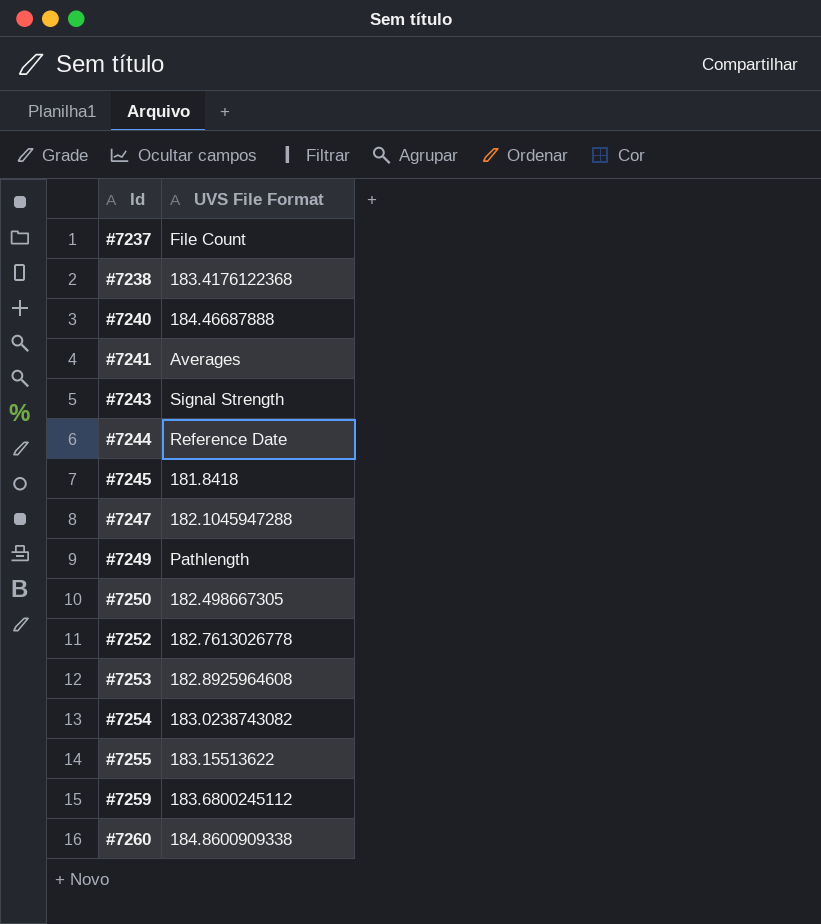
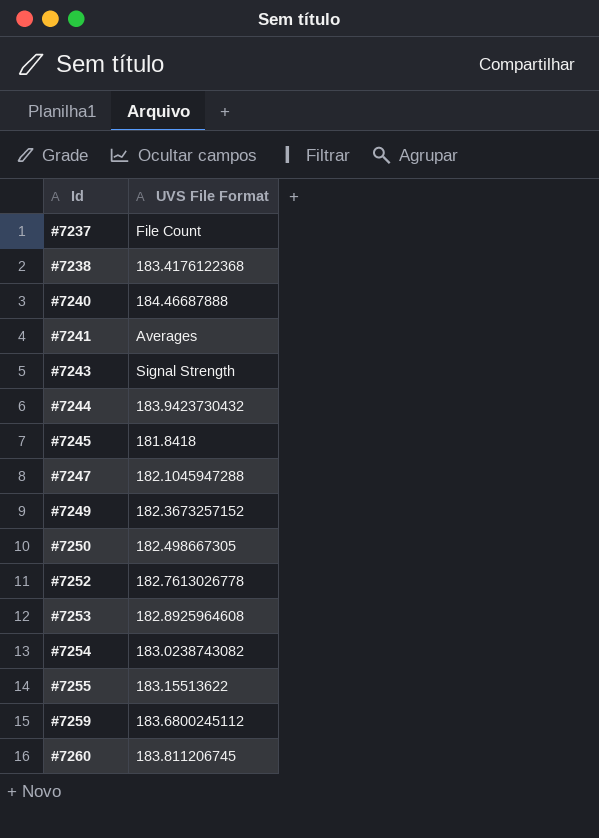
#7244 | UVS File Format: Reference Date -> 183.9423730432
#7249 | UVS File Format: Pathlength -> 182.3673257152
#7260 | UVS File Format: 184.8600909338 -> 183.811206745

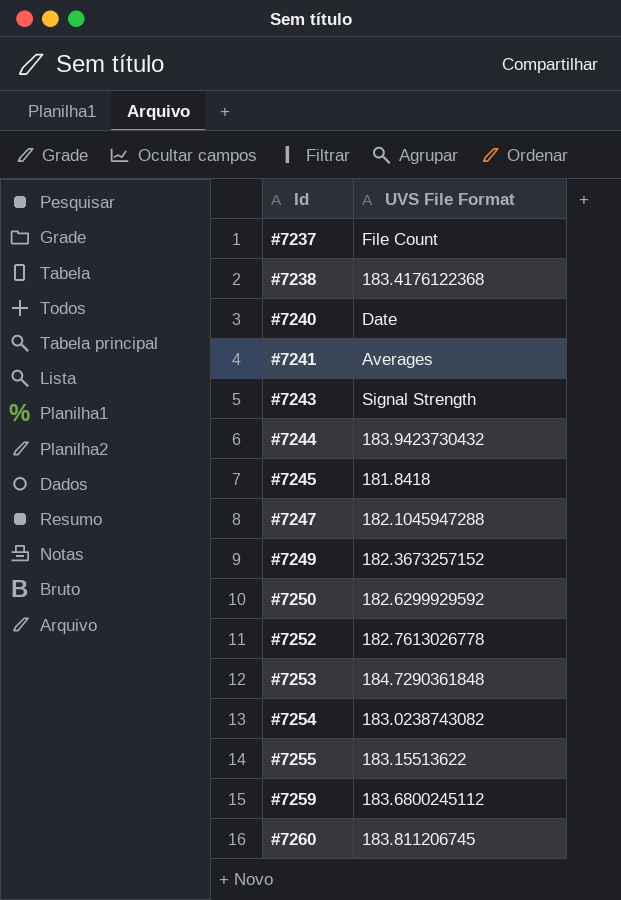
#7240 | UVS File Format: 184.46687888 -> Date
#7250 | UVS File Format: 182.498667305 -> 182.6299929592
#7253 | UVS File Format: 182.8925964608 -> 184.7290361848

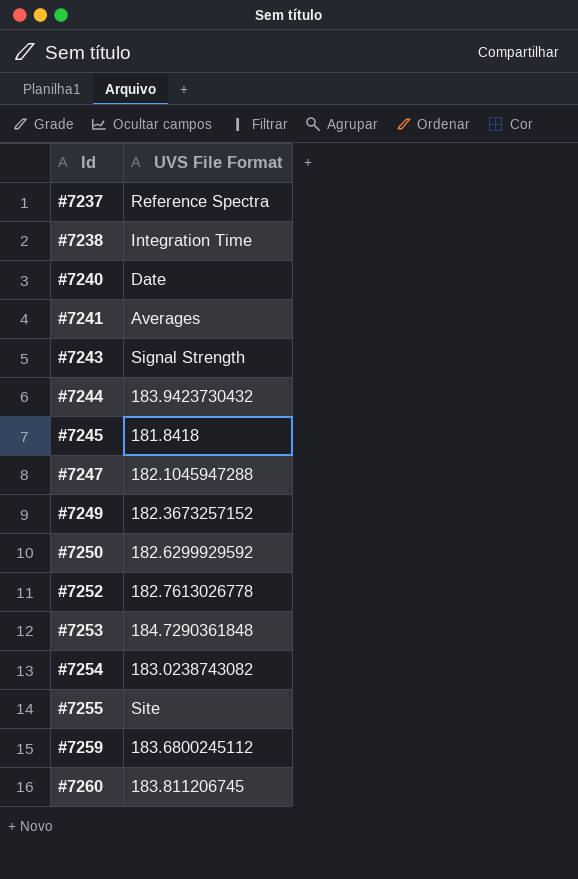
#7237 | UVS File Format: File Count -> Reference Spectra
#7238 | UVS File Format: 183.4176122368 -> Integration Time
#7255 | UVS File Format: 183.15513622 -> Site

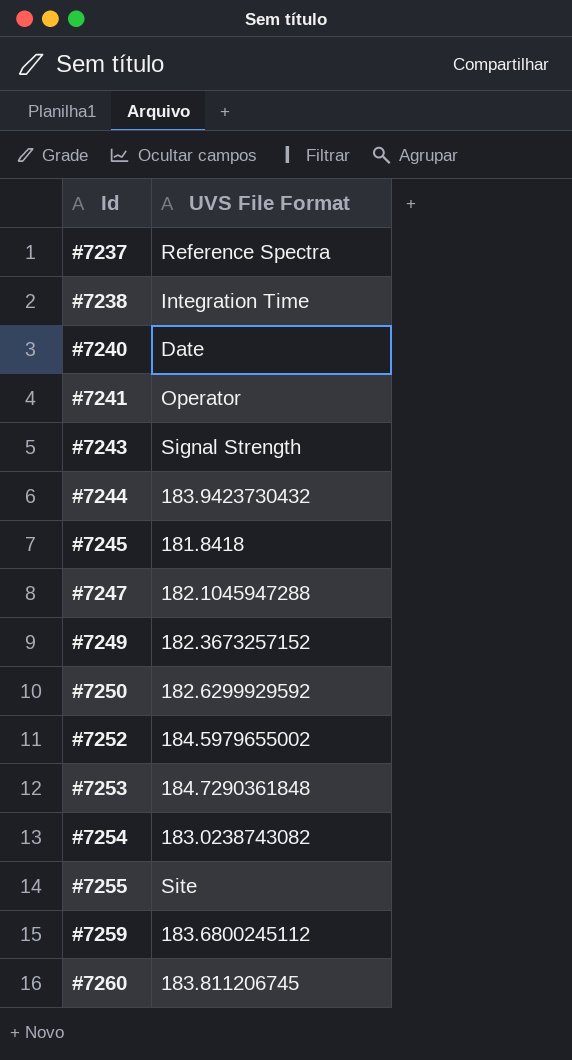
#7241 | UVS File Format: Averages -> Operator
#7252 | UVS File Format: 182.7613026778 -> 184.5979655002

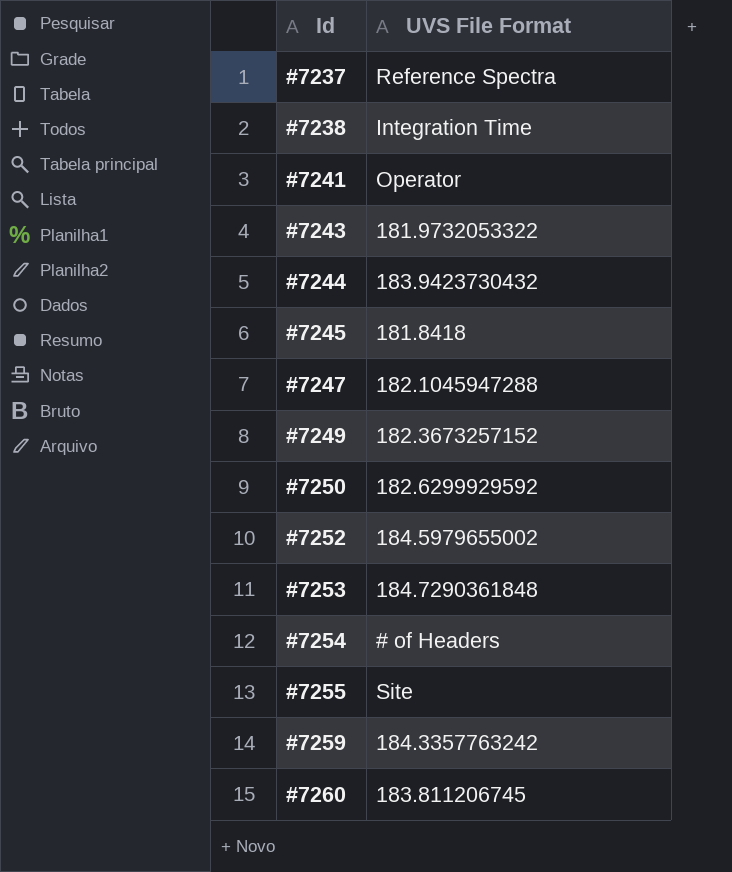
row #7240: Date -> none
#7243 | UVS File Format: Signal Strength -> 181.9732053322
#7254 | UVS File Format: 183.0238743082 -> # of Headers
#7259 | UVS File Format: 183.6800245112 -> 184.3357763242

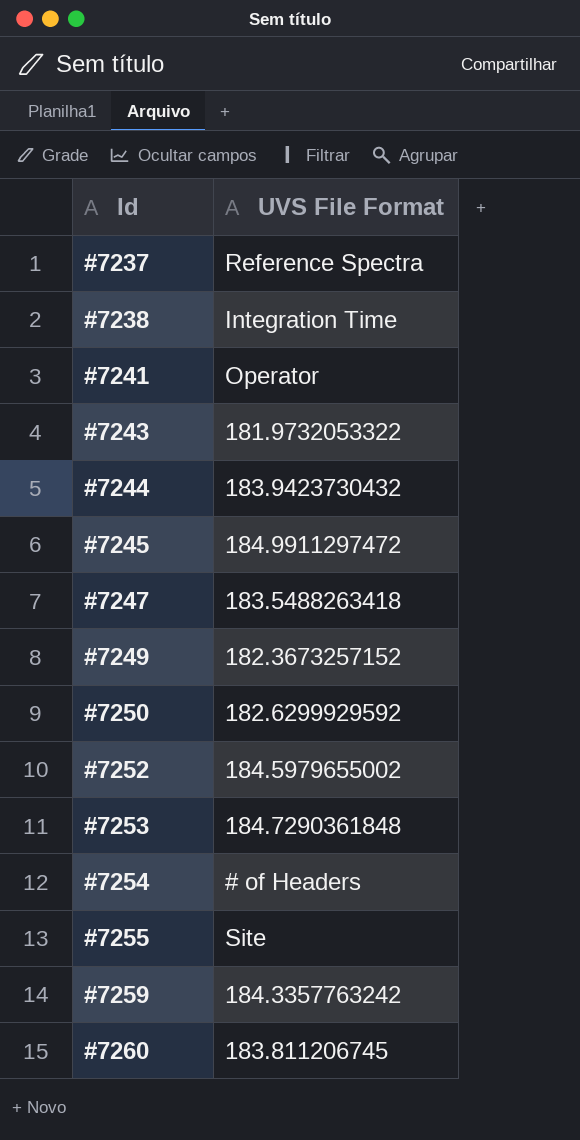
#7245 | UVS File Format: 181.8418 -> 184.9911297472
#7247 | UVS File Format: 182.1045947288 -> 183.5488263418

